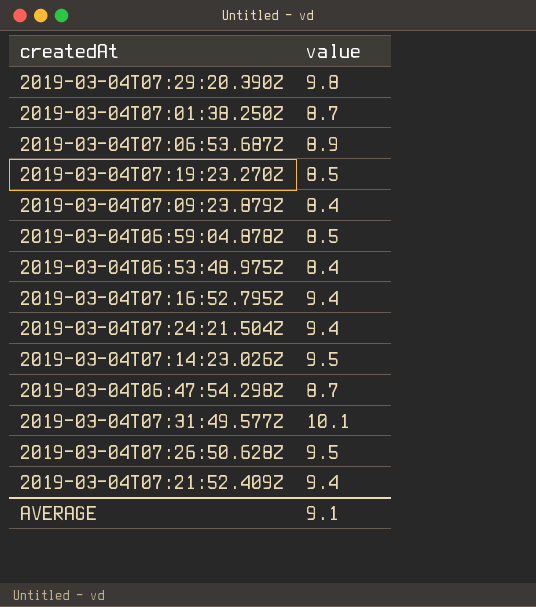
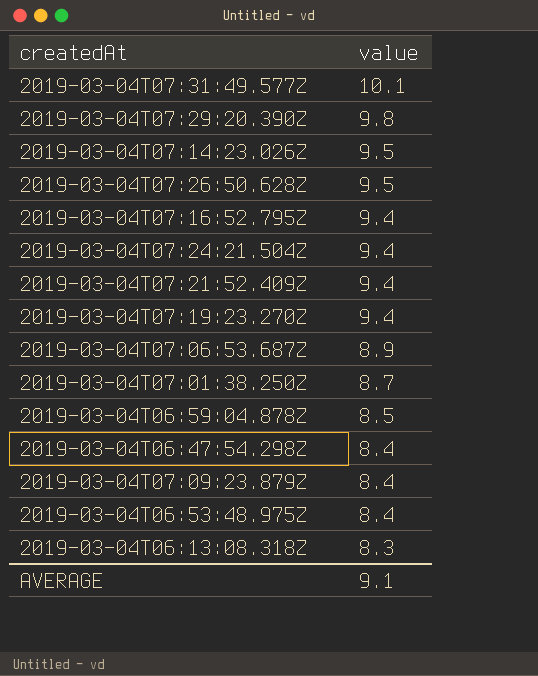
row order: none -> value descending
2019-03-04T07:19:23.270Z | value: 8.5 -> 9.4
2019-03-04T06:47:54.298Z | value: 8.7 -> 8.4
row 2019-03-04T06:13:08.318Z: none -> 8.3

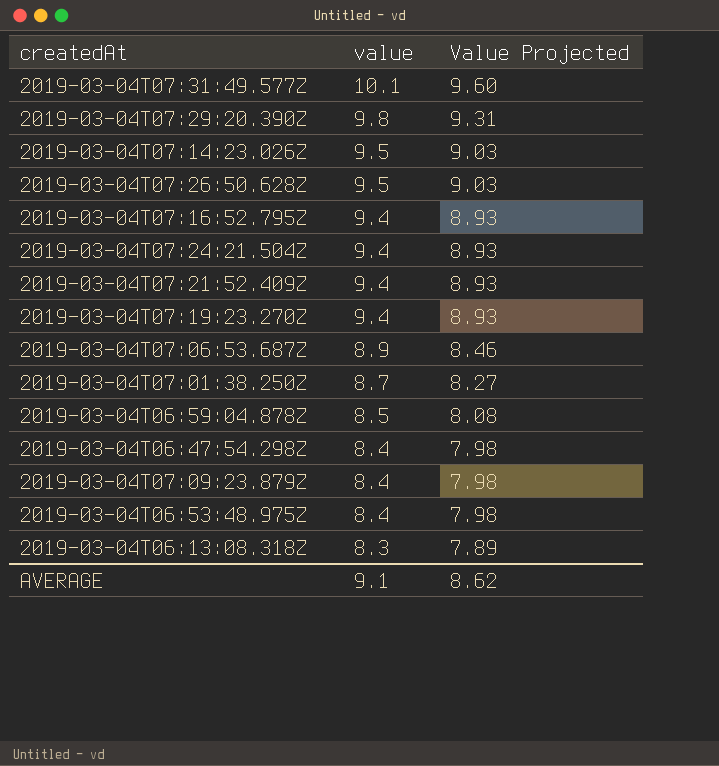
column Value Projected | formula: none -> [value] * 0.95

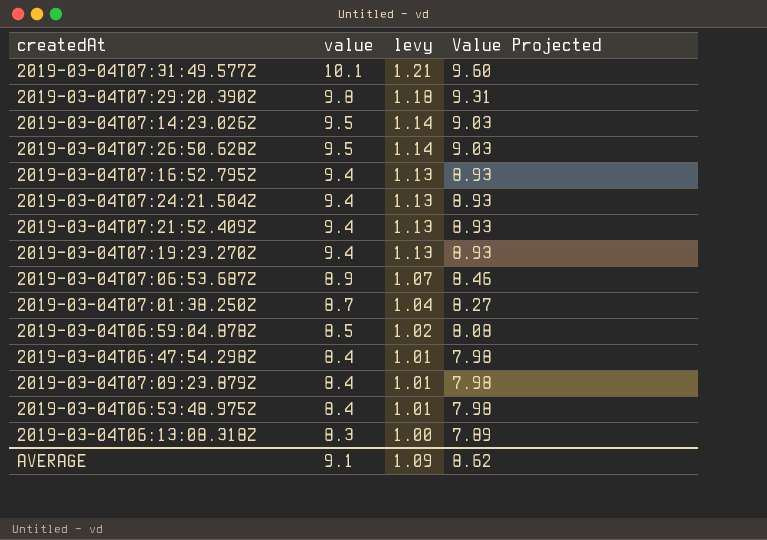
column levy | formula: none -> [value] * 0.12

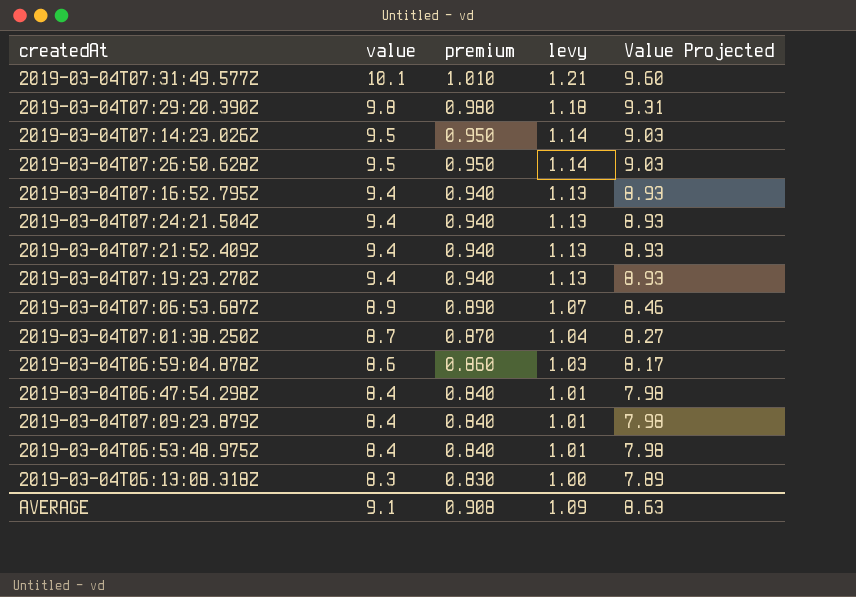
column premium | formula: none -> [value] * 0.1
2019-03-04T06:59:04.878Z | value: 8.5 -> 8.6
2019-03-04T06:59:04.878Z | levy: 1.02 -> 1.03
2019-03-04T06:59:04.878Z | Value Projected: 8.08 -> 8.17
AVERAGE | Value Projected: 8.62 -> 8.63

